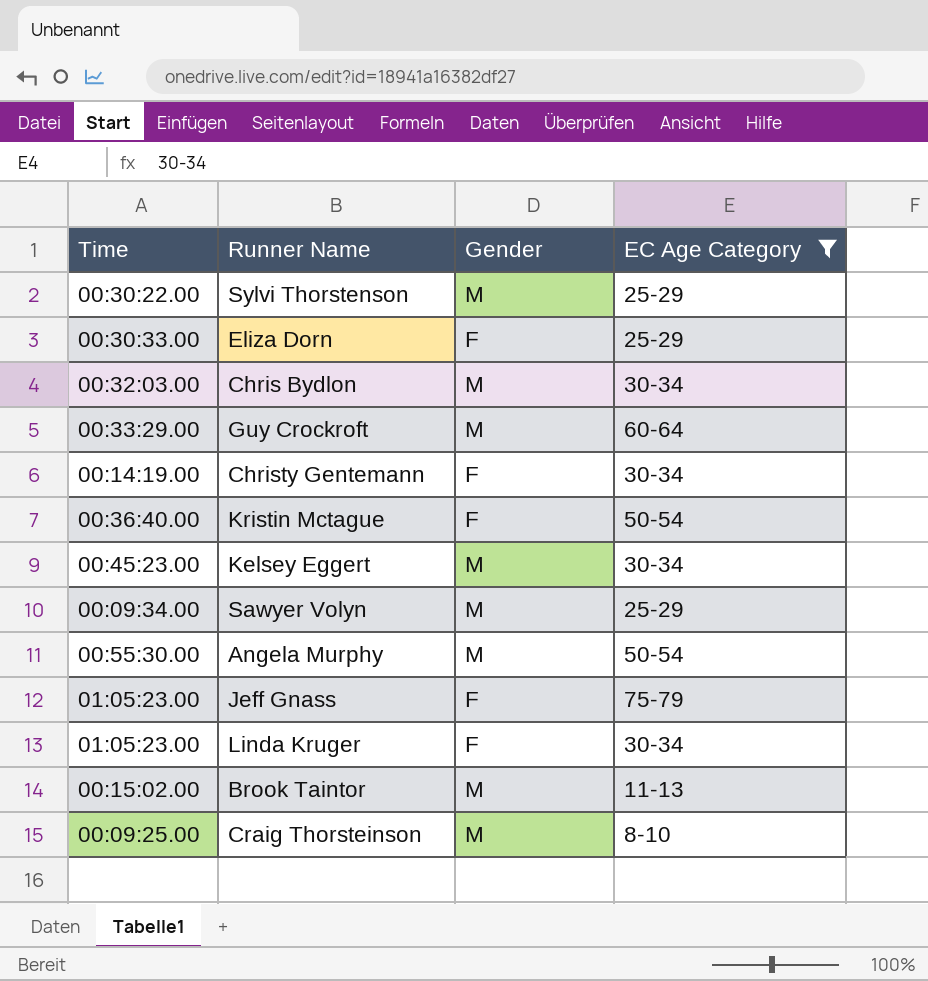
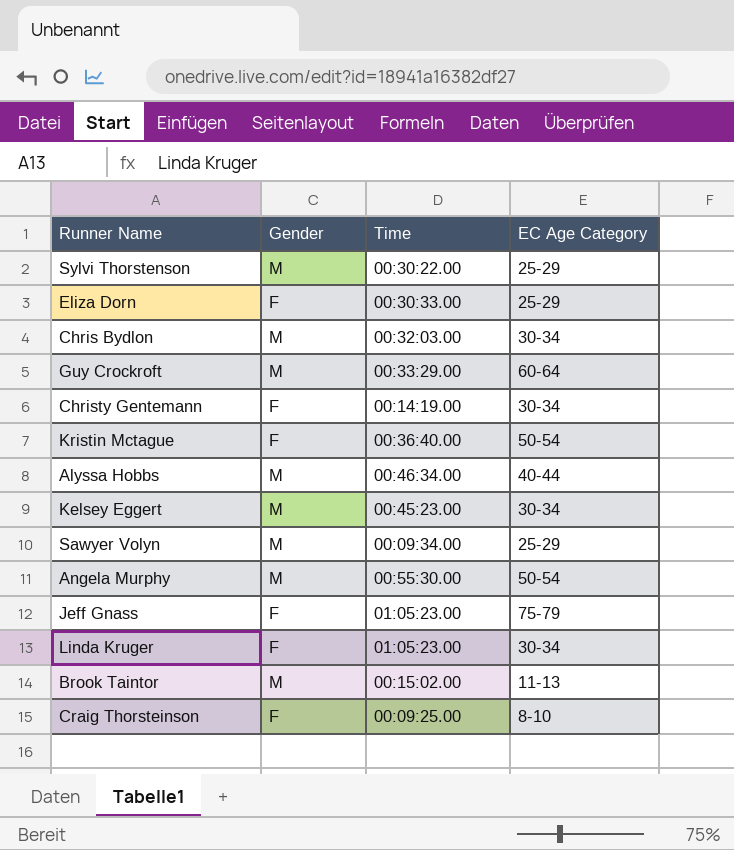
filter: EC Age Category != 40-44 -> none
column Time | position: 1 -> 3
Craig Thorsteinson | Gender: M -> F

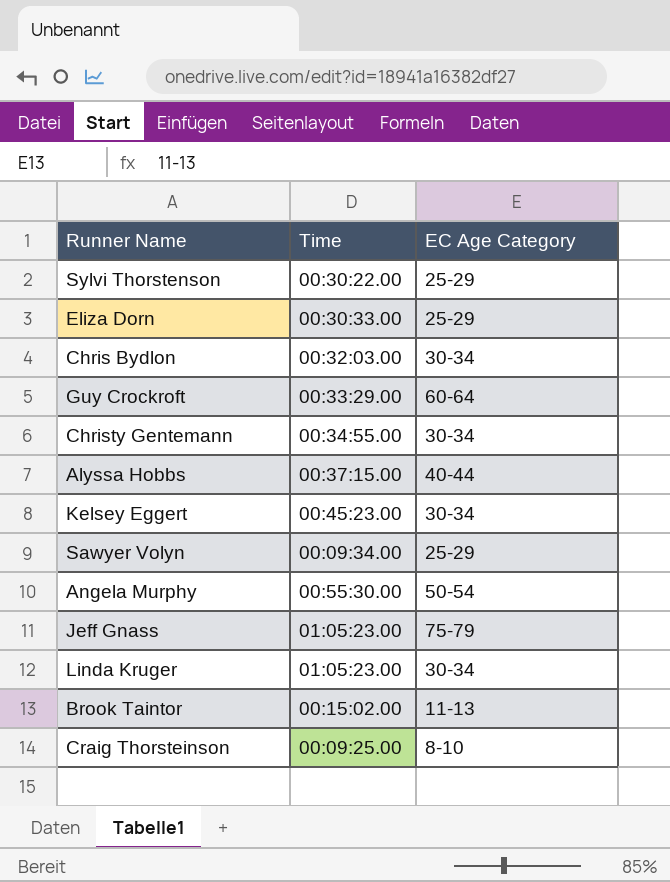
column Gender | position: 2 -> none
row Kristin Mctague: F | 00:36:40.00 | 50-54 -> none
Christy Gentemann | Time: 00:14:19.00 -> 00:34:55.00
Alyssa Hobbs | Time: 00:46:34.00 -> 00:37:15.00

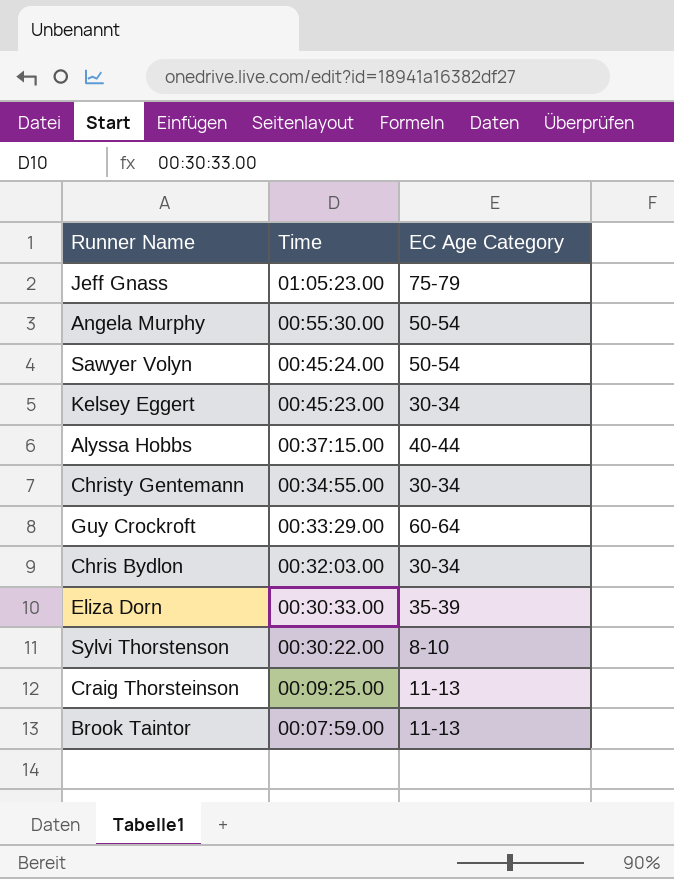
row order: none -> Time descending
row Linda Kruger: 01:05:23.00 | 30-34 -> none
Sawyer Volyn | Time: 00:09:34.00 -> 00:45:24.00
Sawyer Volyn | EC Age Category: 25-29 -> 50-54
Eliza Dorn | EC Age Category: 25-29 -> 35-39
Sylvi Thorstenson | EC Age Category: 25-29 -> 8-10
Craig Thorsteinson | EC Age Category: 8-10 -> 11-13
Brook Taintor | Time: 00:15:02.00 -> 00:07:59.00

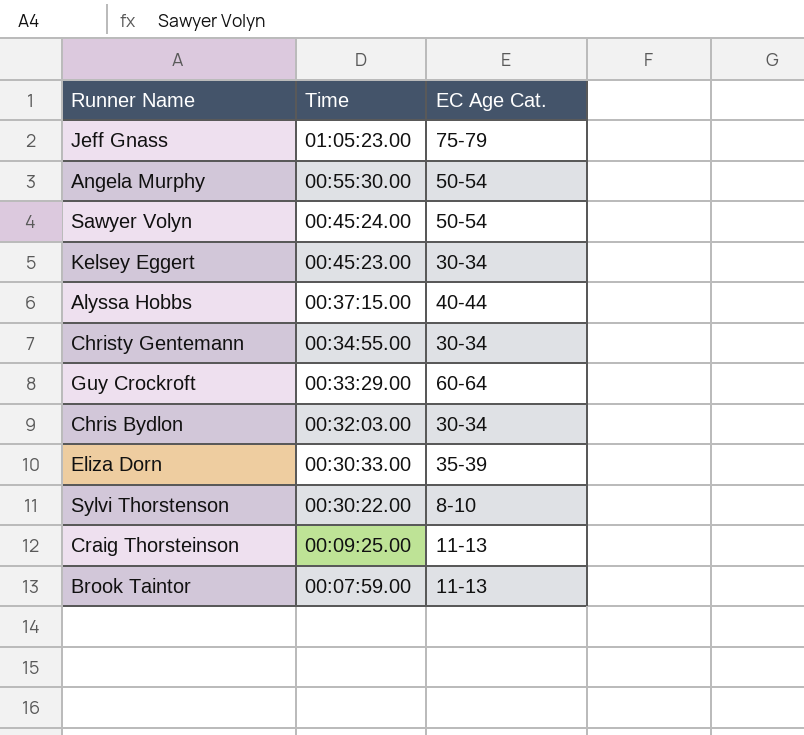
column name: EC Age Category -> EC Age Cat.

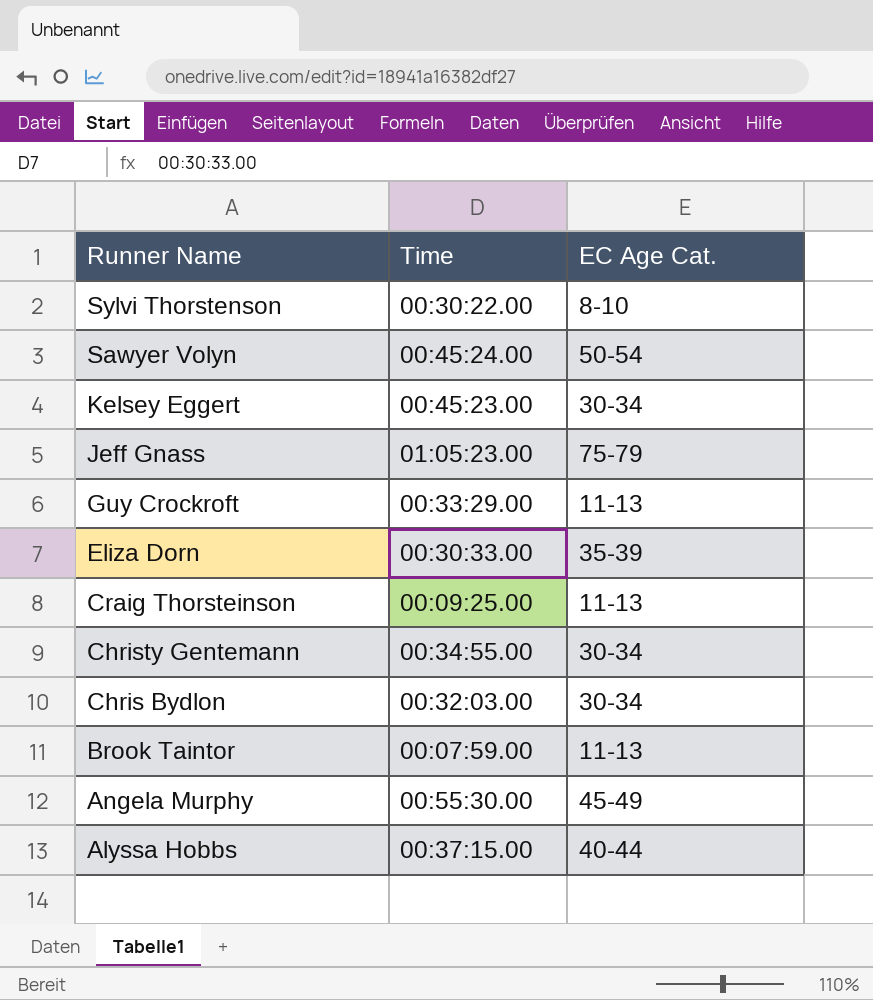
row order: Time descending -> Runner Name descending
Guy Crockroft | EC Age Cat.: 60-64 -> 11-13
Angela Murphy | EC Age Cat.: 50-54 -> 45-49

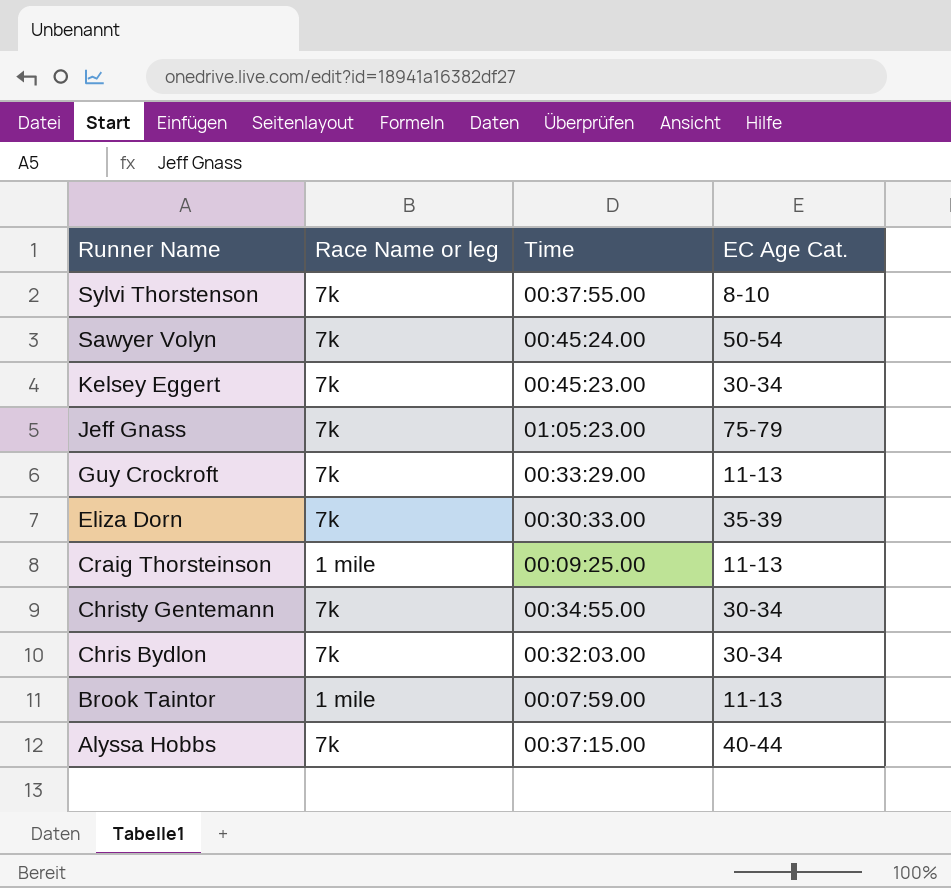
column Race Name or leg | position: none -> 2
row Angela Murphy: 00:55:30.00 | 45-49 -> none
Sylvi Thorstenson | Time: 00:30:22.00 -> 00:37:55.00

